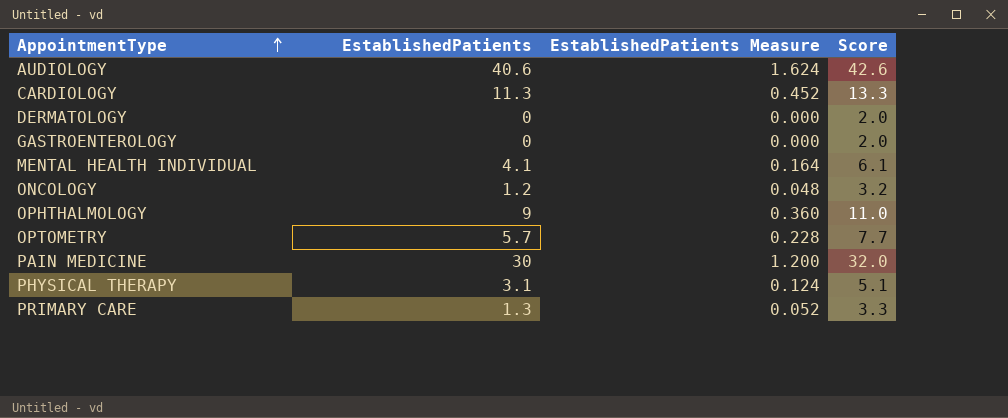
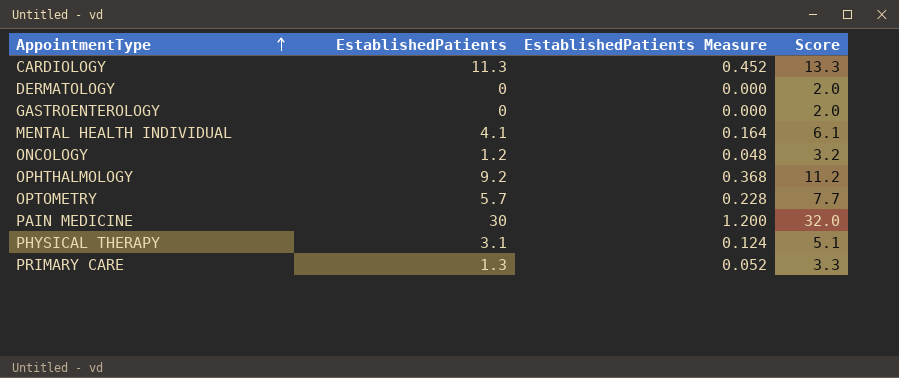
row AUDIOLOGY: 40.6 | 1.624 | 42.6 -> none
OPHTHALMOLOGY | EstablishedPatients: 9 -> 9.2
OPHTHALMOLOGY | EstablishedPatients Measure: 0.360 -> 0.368
OPHTHALMOLOGY | Score: 11.0 -> 11.2

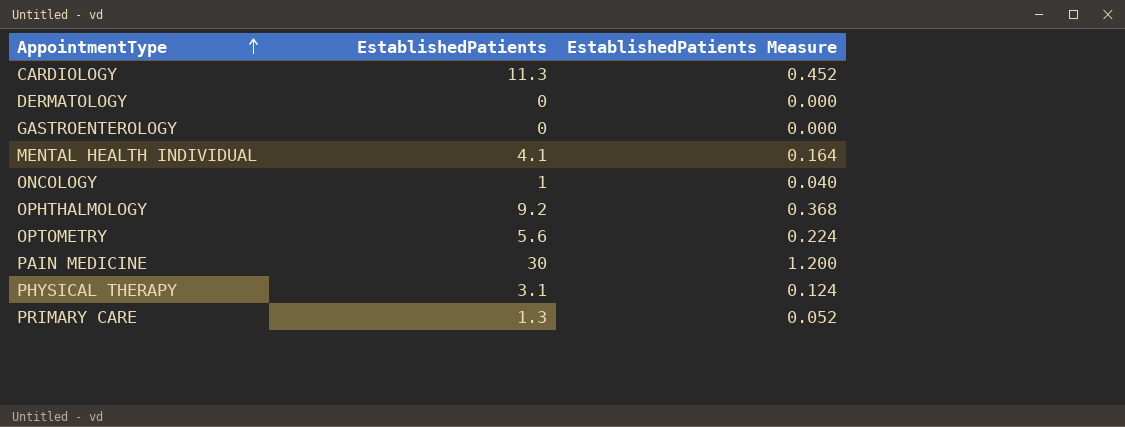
column Score | formula: [EstablishedPatients] + 2 -> none
ONCOLOGY | EstablishedPatients: 1.2 -> 1
ONCOLOGY | EstablishedPatients Measure: 0.048 -> 0.040
OPTOMETRY | EstablishedPatients: 5.7 -> 5.6
OPTOMETRY | EstablishedPatients Measure: 0.228 -> 0.224

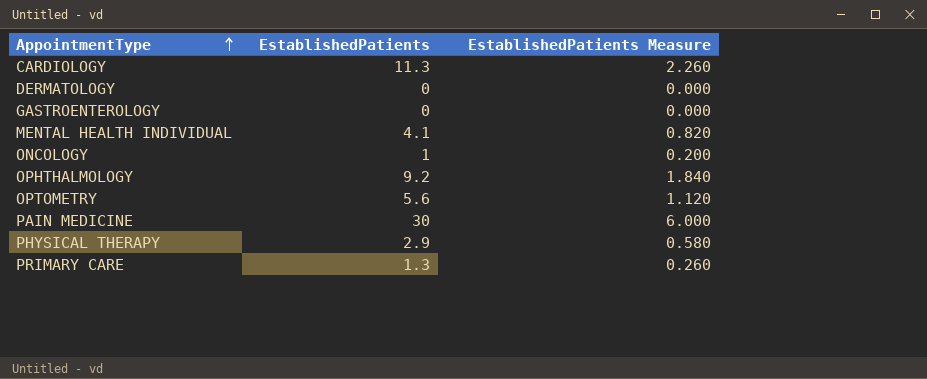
column EstablishedPatients Measure | formula: [EstablishedPatients] * 0.04 -> [EstablishedPatients] * 0.2
PHYSICAL THERAPY | EstablishedPatients: 3.1 -> 2.9

